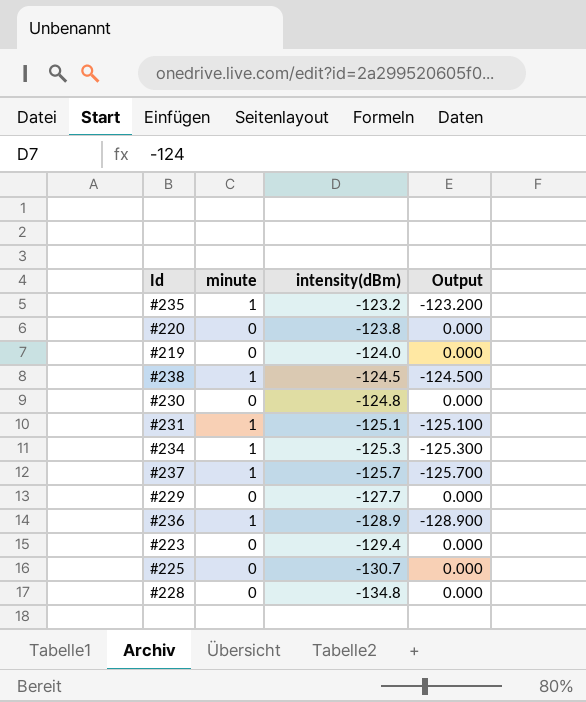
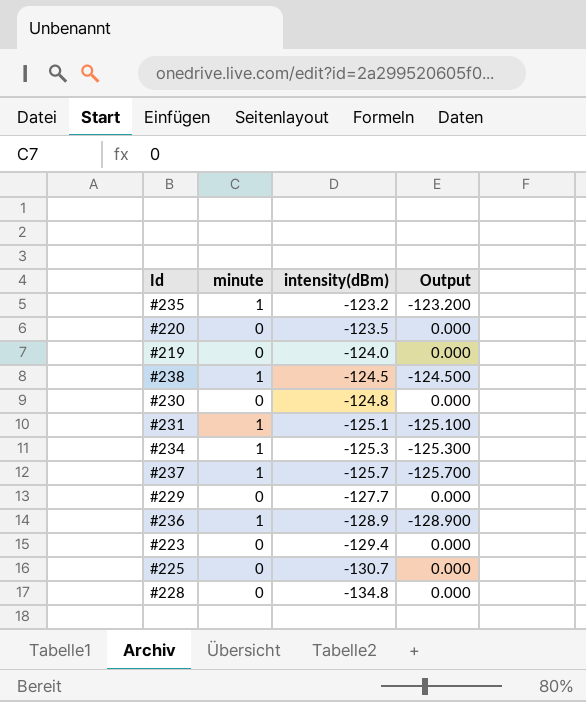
#220 | intensity(dBm): -123.8 -> -123.5

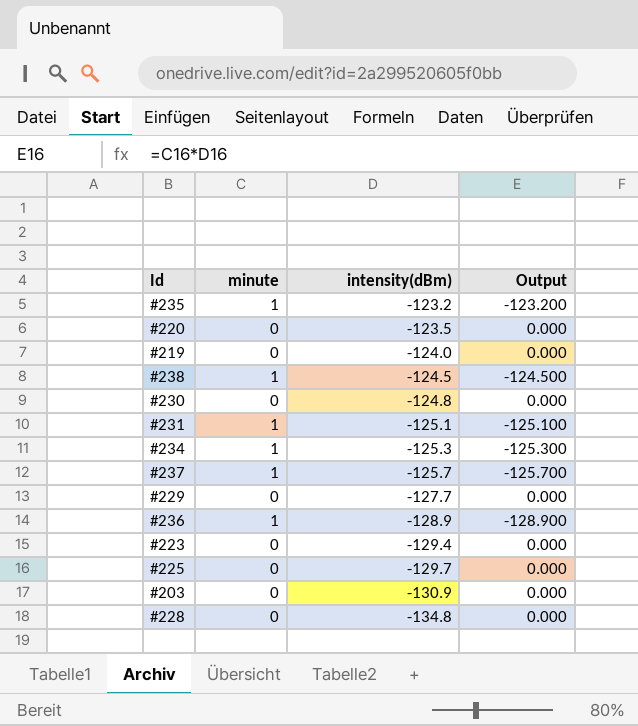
#225 | intensity(dBm): -130.7 -> -129.7
row #203: none -> 0 | -130.9 | 0.000

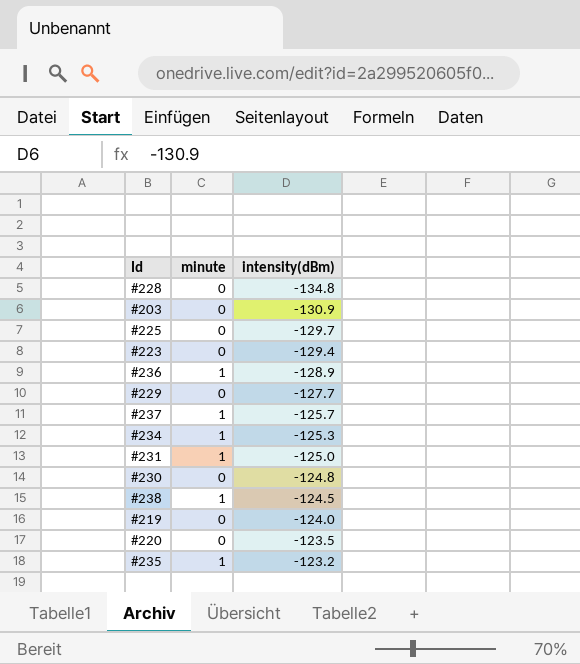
row order: intensity(dBm) descending -> intensity(dBm) ascending
column Output | formula: [minute] * [intensity(dBm)] -> none
#231 | intensity(dBm): -125.1 -> -125.0

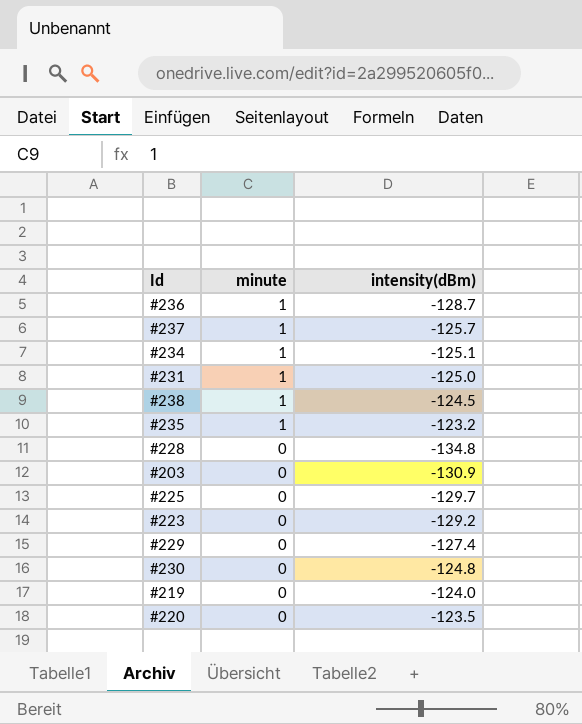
row order: intensity(dBm) ascending -> minute descending
#236 | intensity(dBm): -128.9 -> -128.7
#234 | intensity(dBm): -125.3 -> -125.1
#223 | intensity(dBm): -129.4 -> -129.2
#229 | intensity(dBm): -127.7 -> -127.4

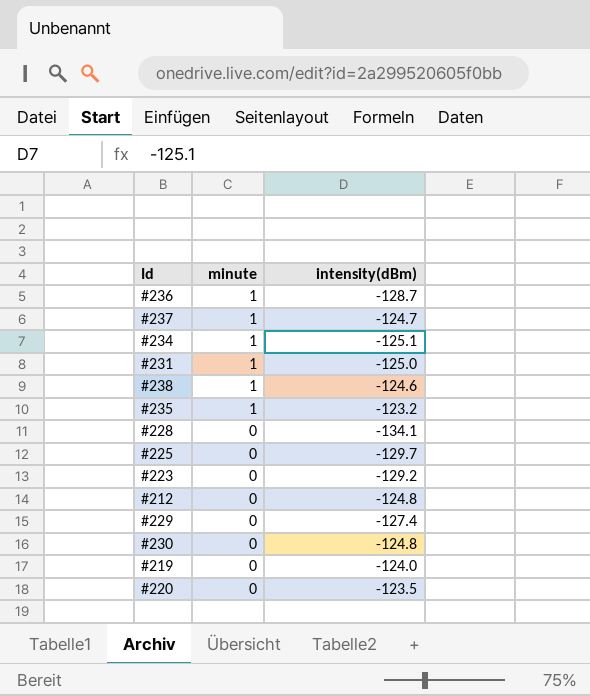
row #203: 0 | -130.9 -> none
#237 | intensity(dBm): -125.7 -> -124.7
#238 | intensity(dBm): -124.5 -> -124.6
#228 | intensity(dBm): -134.8 -> -134.1
row #212: none -> 0 | -124.8

